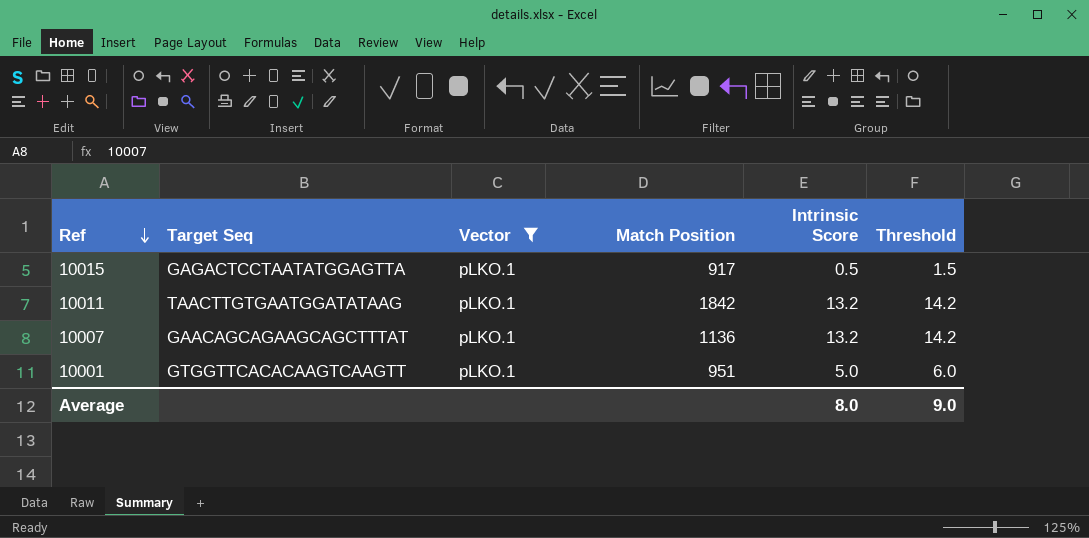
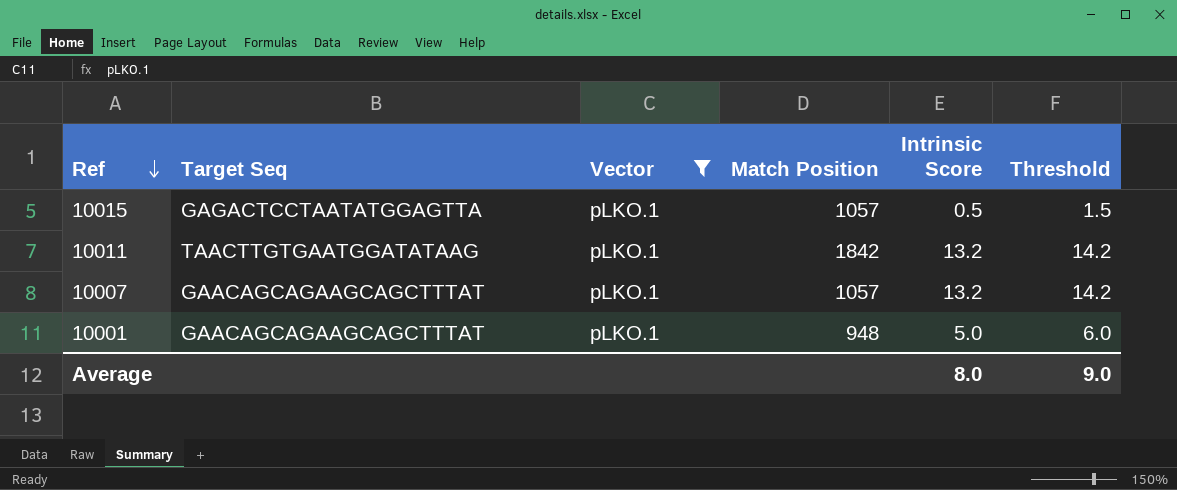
10015 | Match Position: 917 -> 1057
10007 | Match Position: 1136 -> 1057
10001 | Target Seq: GTGGTTCACACAAGTCAAGTT -> GAACAGCAGAAGCAGCTTTAT
10001 | Match Position: 951 -> 948

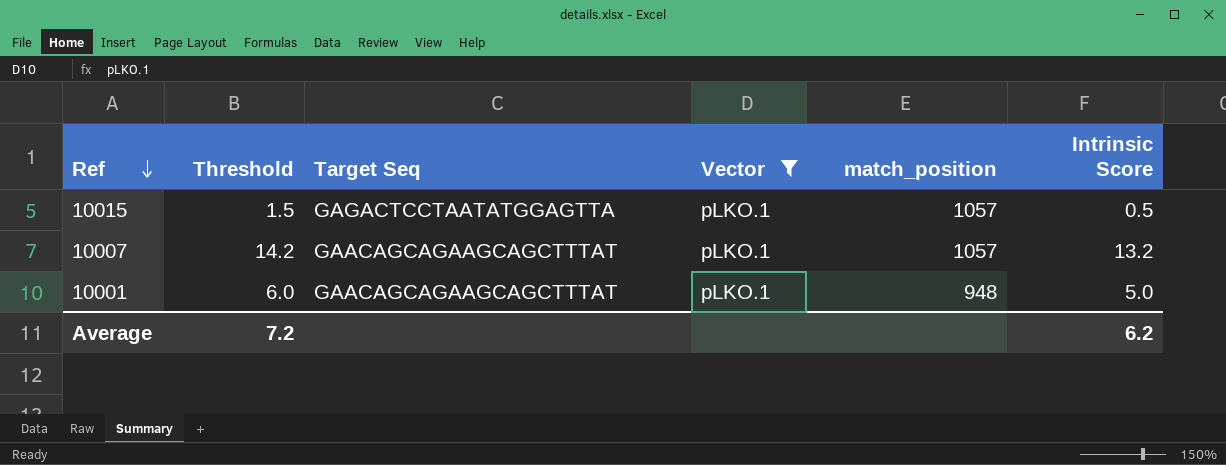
column Threshold | position: 6 -> 2
column name: Match Position -> match_position
row 10011: TAACTTGTGAATGGATATAAG | pLKO.1 | 1842 | 13.2 | 14.2 -> none
Average | Threshold: 9.0 -> 7.2
Average | Intrinsic Score: 8.0 -> 6.2

